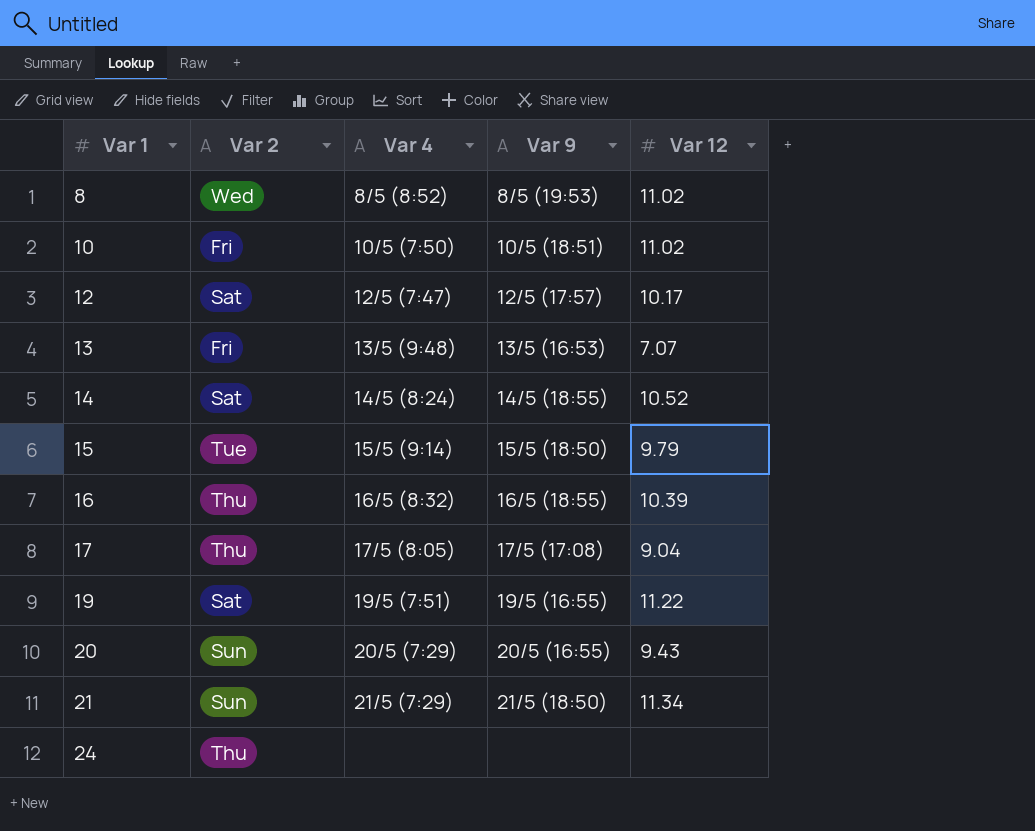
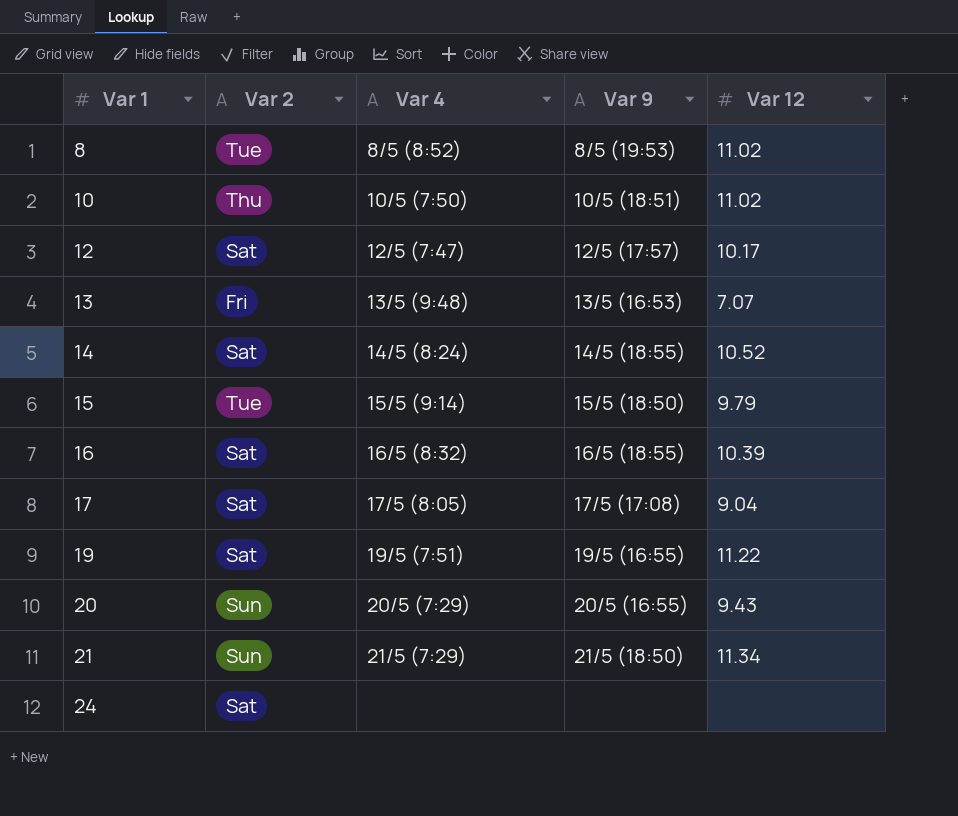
8 | Var 2: Wed -> Tue
10 | Var 2: Fri -> Thu
16 | Var 2: Thu -> Sat
17 | Var 2: Thu -> Sat
24 | Var 2: Thu -> Sat

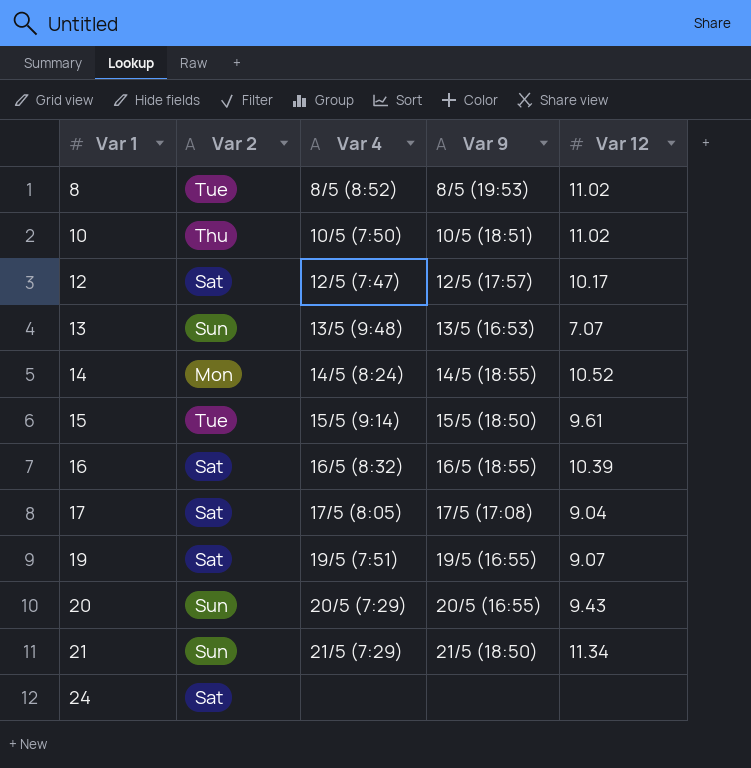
13 | Var 2: Fri -> Sun
14 | Var 2: Sat -> Mon
15 | Var 12: 9.79 -> 9.61
19 | Var 12: 11.22 -> 9.07

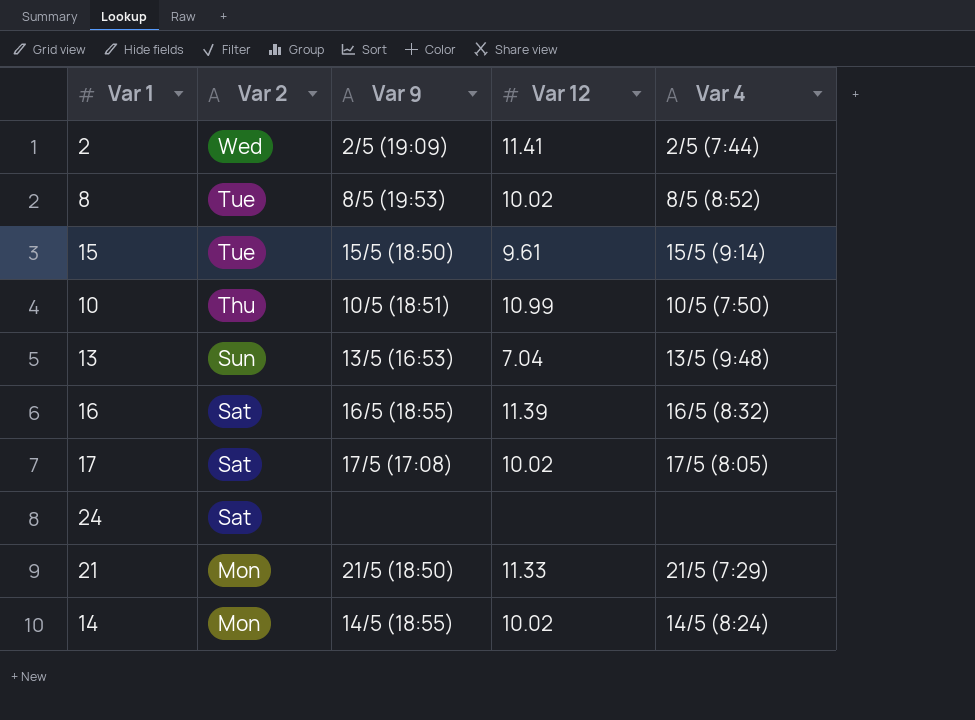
row order: Var 1 ascending -> Var 2 descending
column Var 4 | position: 3 -> 5
row 12: Sat | 12/5 (7:47) | 12/5 (17:57) | 10.17 -> none
row 19: Sat | 19/5 (7:51) | 19/5 (16:55) | 9.07 -> none
row 20: Sun | 20/5 (7:29) | 20/5 (16:55) | 9.43 -> none
row 2: none -> Wed | 2/5 (19:09) | 11.41 | 2/5 (7:44)
8 | Var 12: 11.02 -> 10.02
10 | Var 12: 11.02 -> 10.99
13 | Var 12: 7.07 -> 7.04
16 | Var 12: 10.39 -> 11.39
17 | Var 12: 9.04 -> 10.02
21 | Var 2: Sun -> Mon
21 | Var 12: 11.34 -> 11.33
14 | Var 12: 10.52 -> 10.02

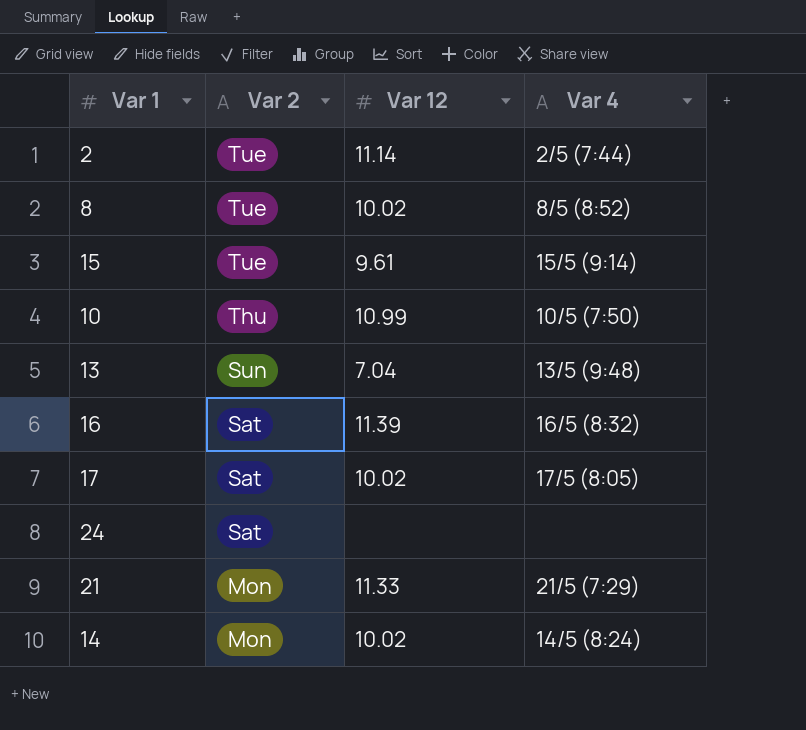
column Var 9 | position: 3 -> none
2 | Var 2: Wed -> Tue
2 | Var 12: 11.41 -> 11.14

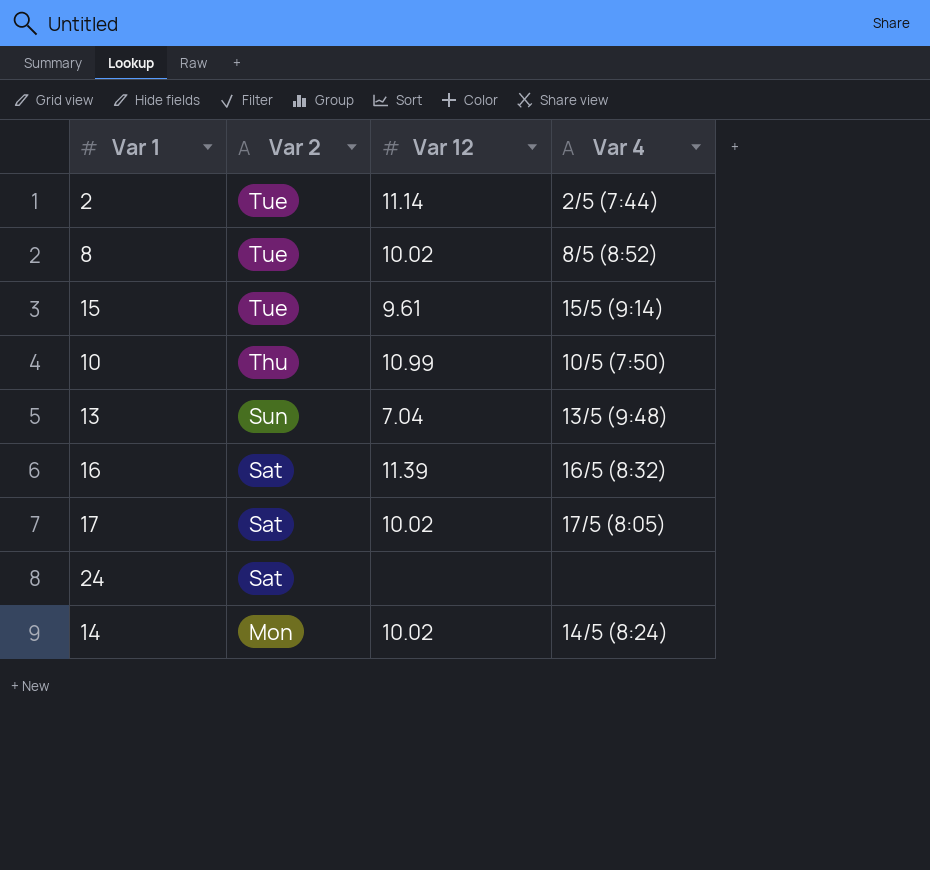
row 21: Mon | 11.33 | 21/5 (7:29) -> none

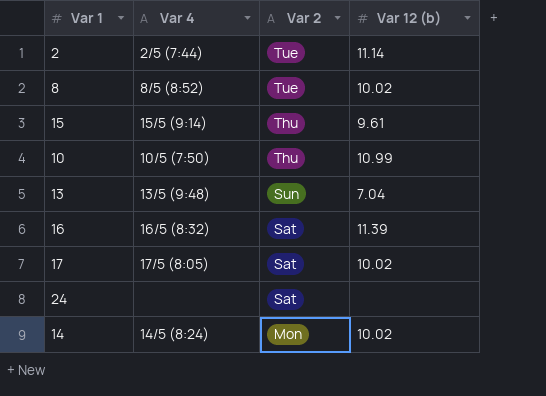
column Var 4 | position: 4 -> 2
column name: Var 12 -> Var 12 (b)
15 | Var 2: Tue -> Thu

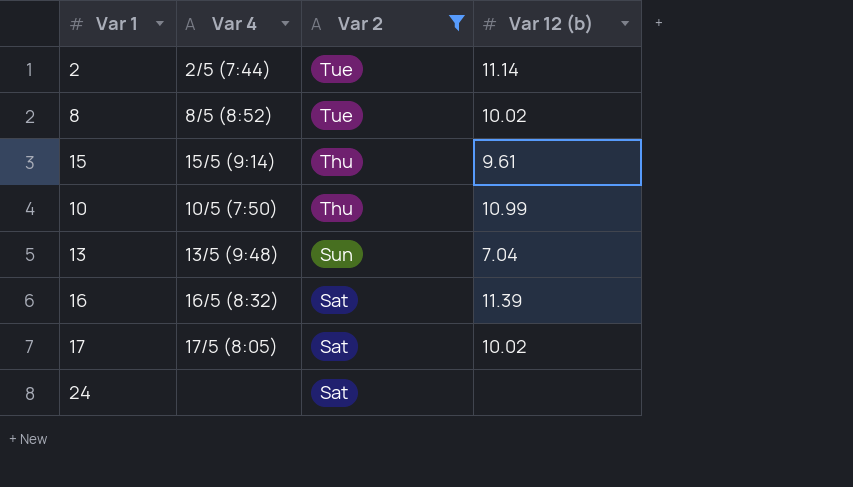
filter: none -> Var 2 != Mon

